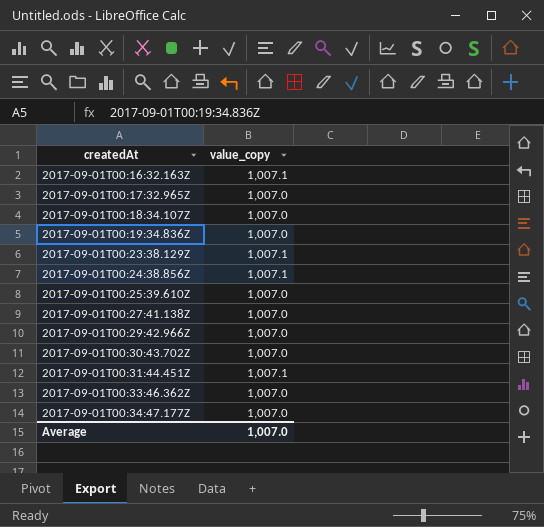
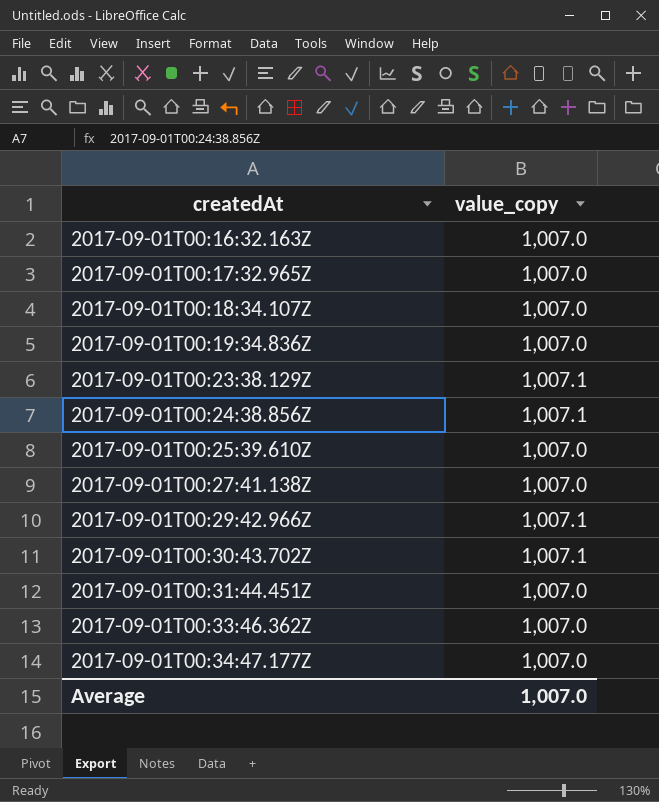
2017-09-01T00:16:32.163Z | value_copy: 1,007.1 -> 1,007.0
2017-09-01T00:29:42.966Z | value_copy: 1,007.0 -> 1,007.1
2017-09-01T00:30:43.702Z | value_copy: 1,007.0 -> 1,007.1
2017-09-01T00:31:44.451Z | value_copy: 1,007.1 -> 1,007.0

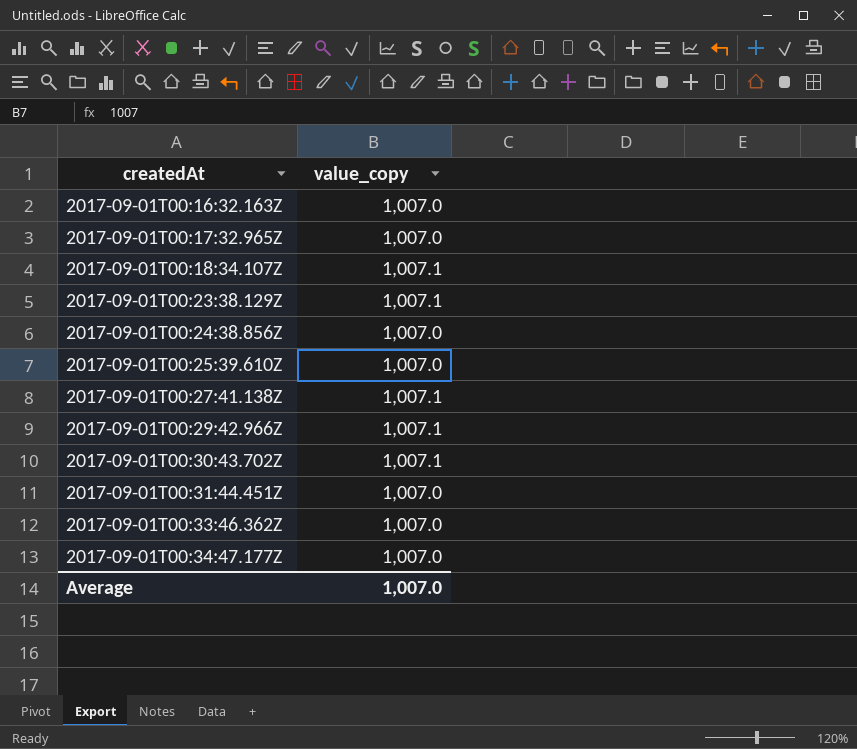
row 2017-09-01T00:19:34.836Z: 1,007.0 -> none
2017-09-01T00:18:34.107Z | value_copy: 1,007.0 -> 1,007.1
2017-09-01T00:24:38.856Z | value_copy: 1,007.1 -> 1,007.0
2017-09-01T00:27:41.138Z | value_copy: 1,007.0 -> 1,007.1

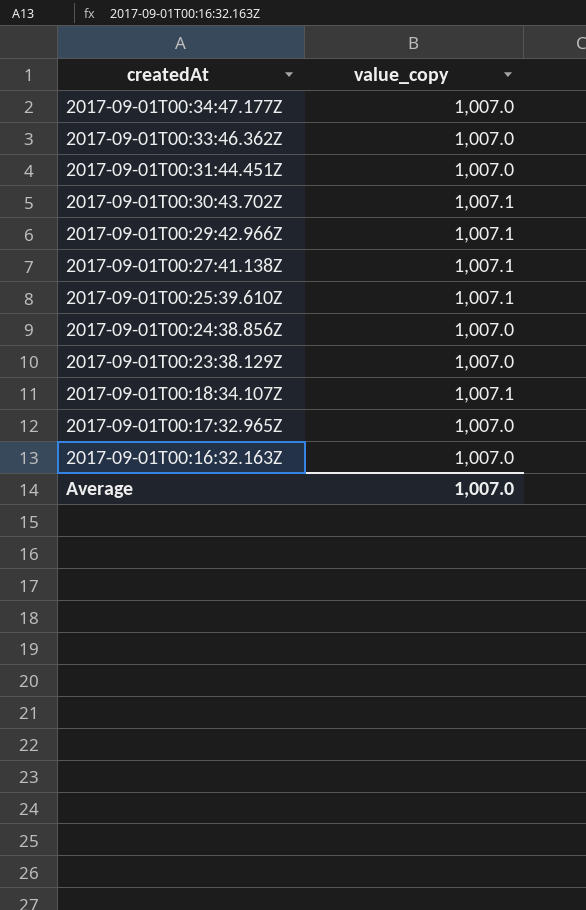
row order: createdAt ascending -> createdAt descending
2017-09-01T00:25:39.610Z | value_copy: 1,007.0 -> 1,007.1
2017-09-01T00:23:38.129Z | value_copy: 1,007.1 -> 1,007.0

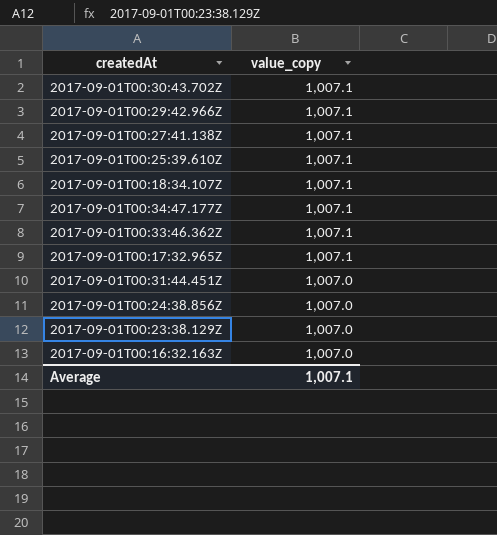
row order: createdAt descending -> value_copy descending
2017-09-01T00:34:47.177Z | value_copy: 1,007.0 -> 1,007.1
2017-09-01T00:33:46.362Z | value_copy: 1,007.0 -> 1,007.1
2017-09-01T00:17:32.965Z | value_copy: 1,007.0 -> 1,007.1
Average | value_copy: 1,007.0 -> 1,007.1

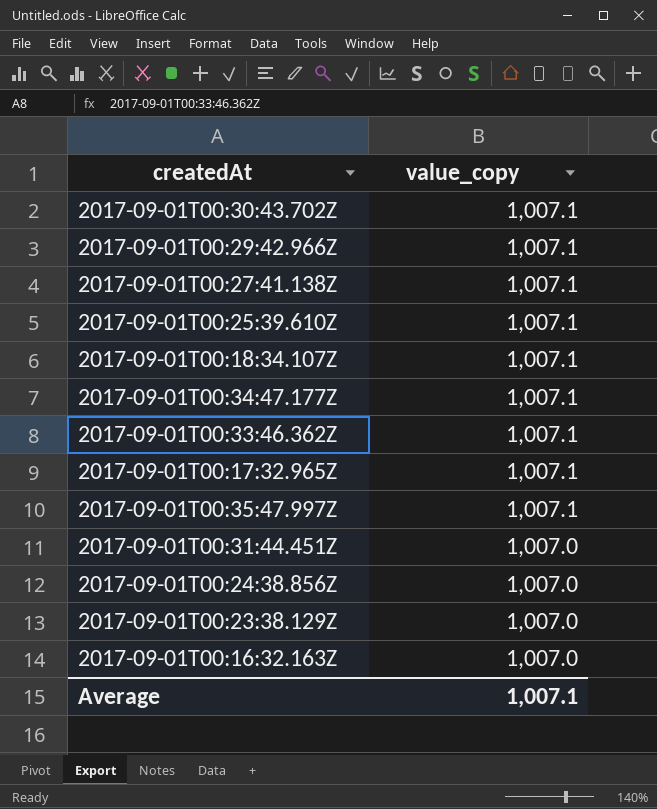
row 2017-09-01T00:35:47.997Z: none -> 1,007.1

